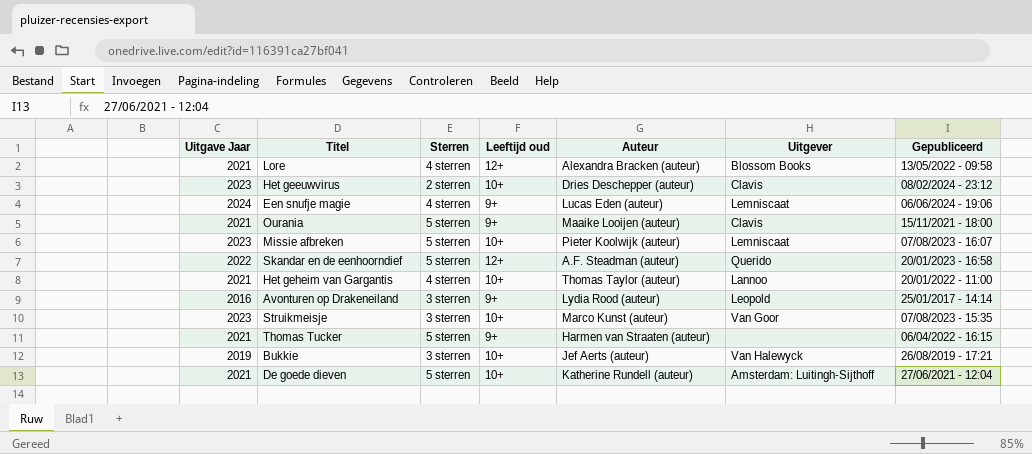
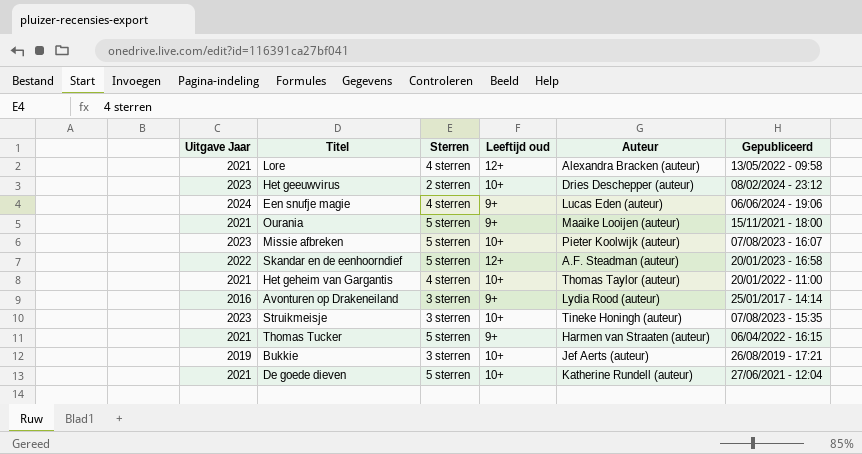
column Uitgever | position: 6 -> none
Struikmeisje | Auteur: Marco Kunst (auteur) -> Tineke Honingh (auteur)

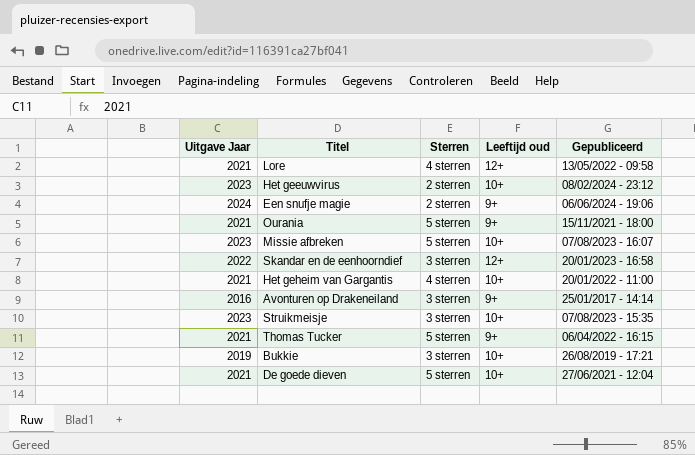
column Auteur | position: 5 -> none
Een snufje magie | Sterren: 4 sterren -> 2 sterren
Skandar en de eenhoorndief | Sterren: 5 sterren -> 3 sterren

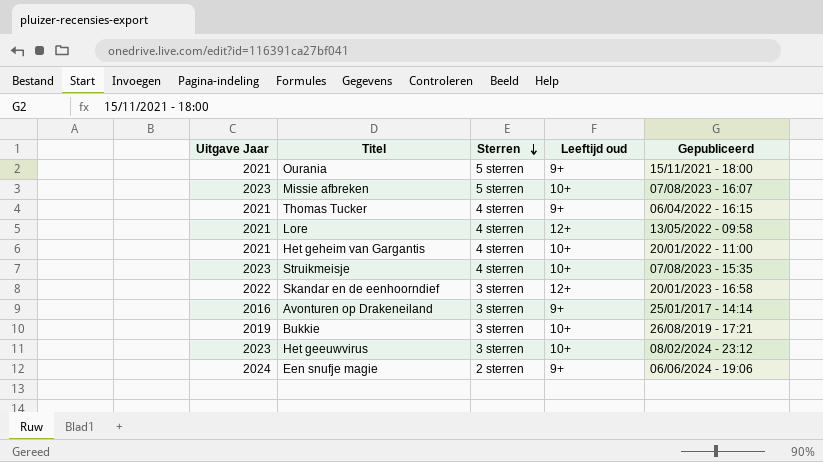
row order: none -> Sterren descending
row De goede dieven: 2021 | 5 sterren | 10+ | 27/06/2021 - 12:04 -> none
Thomas Tucker | Sterren: 5 sterren -> 4 sterren
Struikmeisje | Sterren: 3 sterren -> 4 sterren
Het geeuwvirus | Sterren: 2 sterren -> 3 sterren

